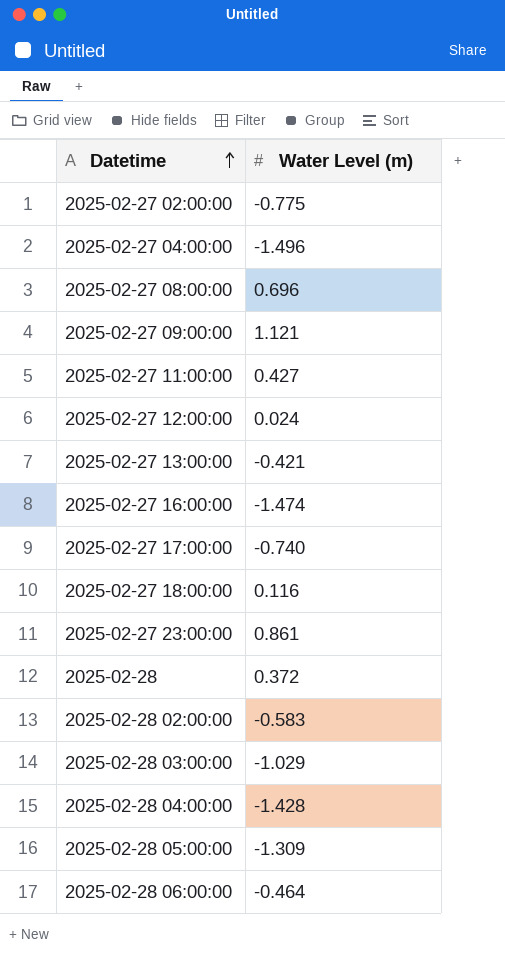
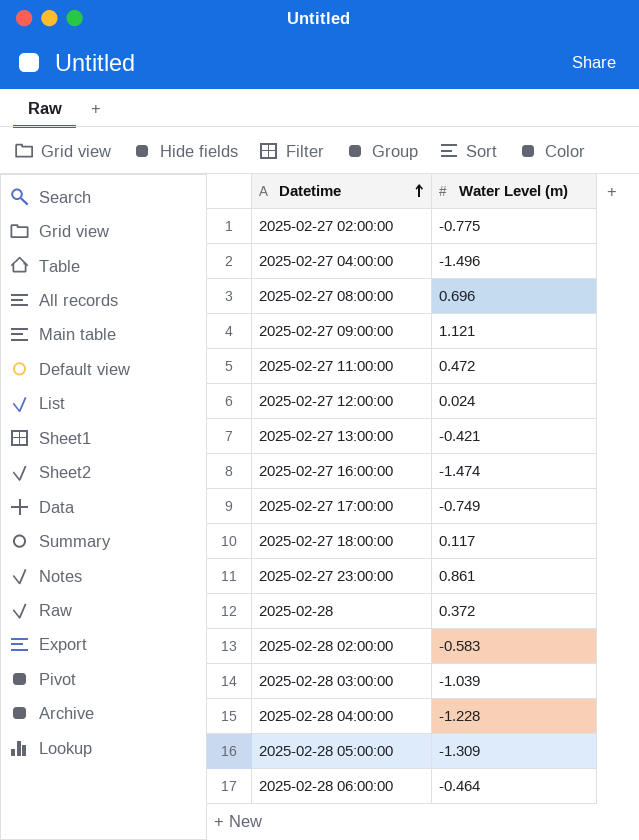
2025-02-27 11:00:00 | Water Level (m): 0.427 -> 0.472
2025-02-27 17:00:00 | Water Level (m): -0.740 -> -0.749
2025-02-27 18:00:00 | Water Level (m): 0.116 -> 0.117
2025-02-28 03:00:00 | Water Level (m): -1.029 -> -1.039
2025-02-28 04:00:00 | Water Level (m): -1.428 -> -1.228

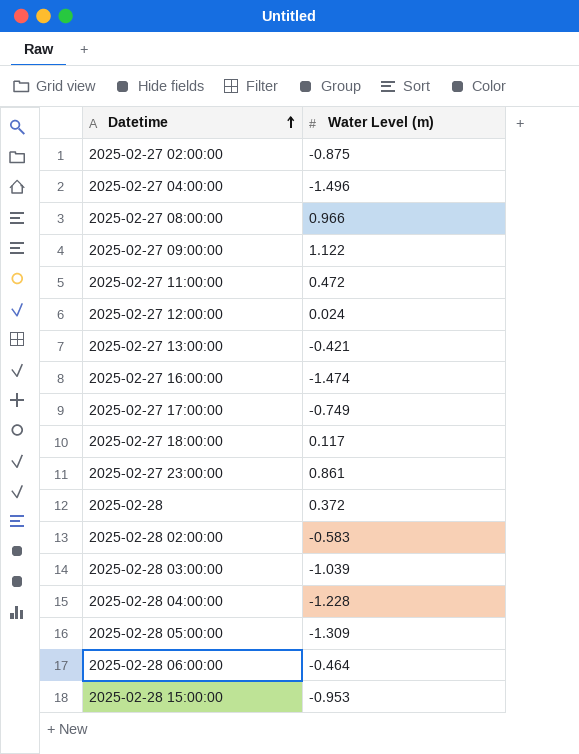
2025-02-27 02:00:00 | Water Level (m): -0.775 -> -0.875
2025-02-27 08:00:00 | Water Level (m): 0.696 -> 0.966
2025-02-27 09:00:00 | Water Level (m): 1.121 -> 1.122
row 2025-02-28 15:00:00: none -> -0.953

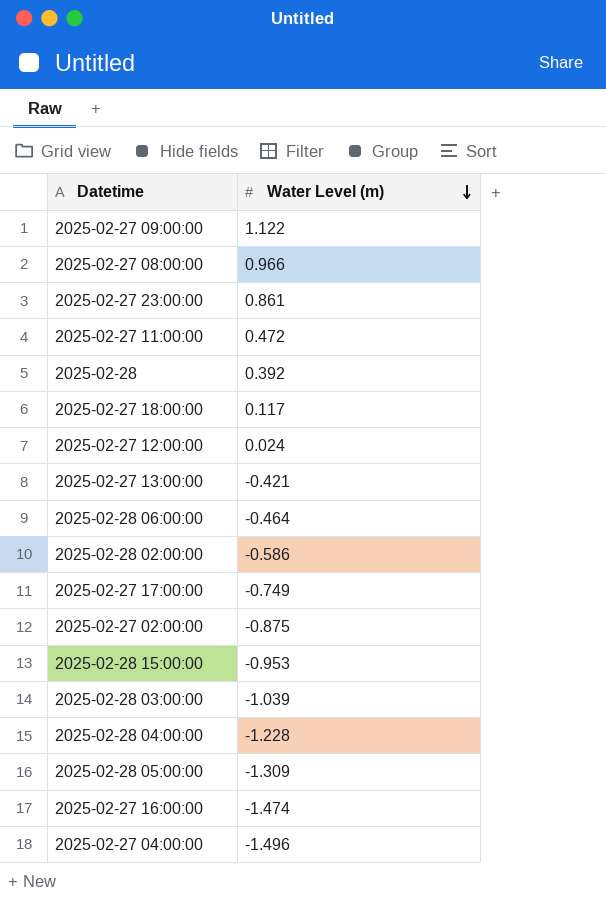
row order: Datetime ascending -> Water Level (m) descending
2025-02-28 | Water Level (m): 0.372 -> 0.392
2025-02-28 02:00:00 | Water Level (m): -0.583 -> -0.586

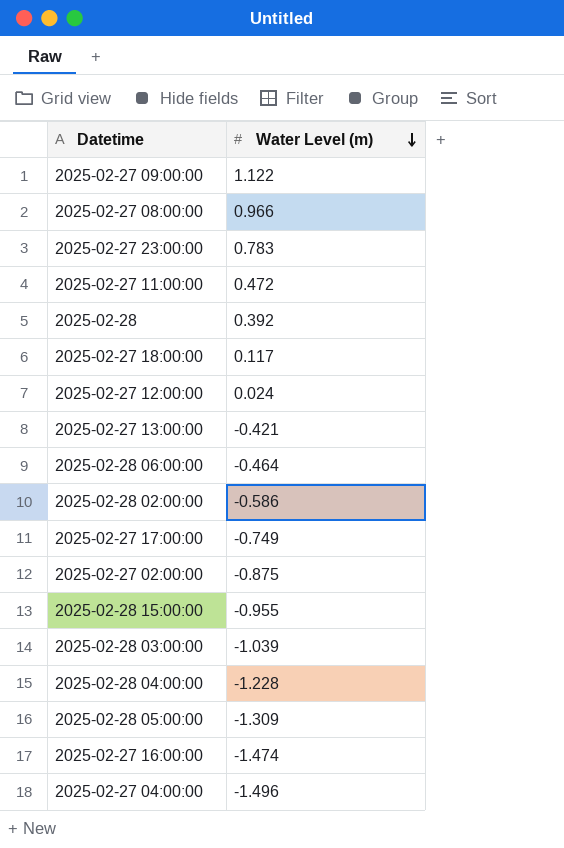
2025-02-27 23:00:00 | Water Level (m): 0.861 -> 0.783
2025-02-28 15:00:00 | Water Level (m): -0.953 -> -0.955

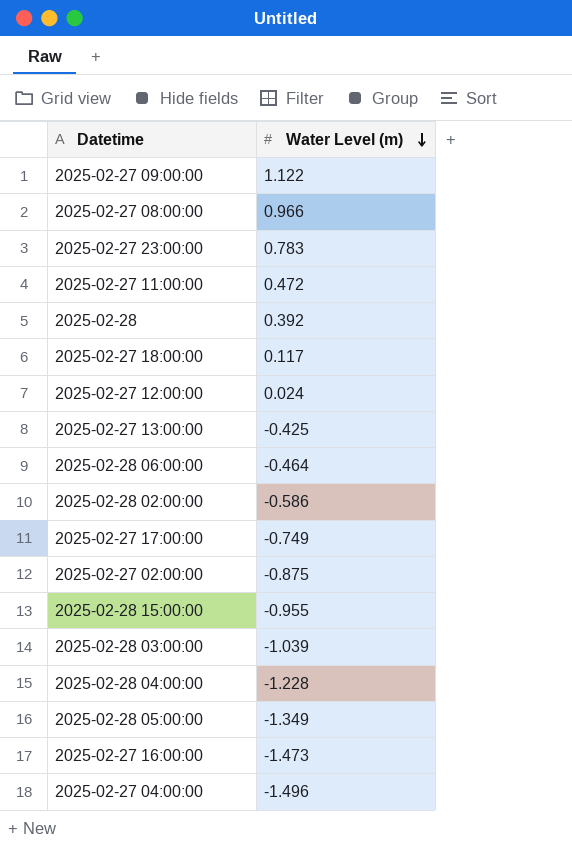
2025-02-27 13:00:00 | Water Level (m): -0.421 -> -0.425
2025-02-28 05:00:00 | Water Level (m): -1.309 -> -1.349
2025-02-27 16:00:00 | Water Level (m): -1.474 -> -1.473

